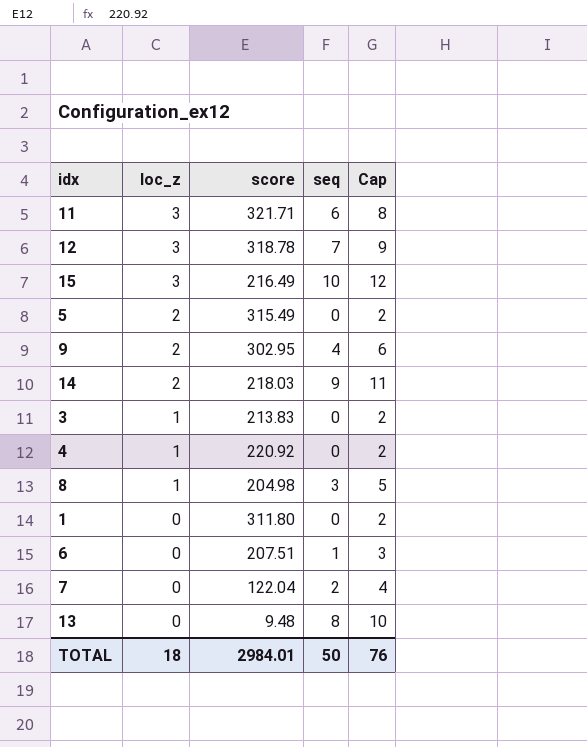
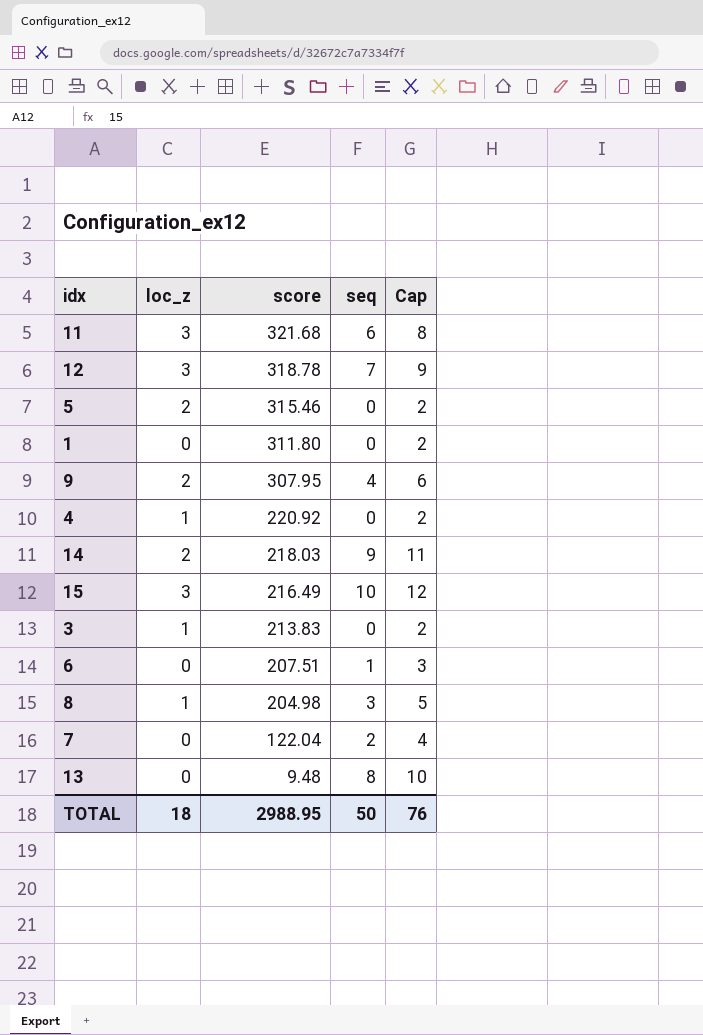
row order: loc_z descending -> score descending
11 | score: 321.71 -> 321.68
5 | score: 315.49 -> 315.46
9 | score: 302.95 -> 307.95
TOTAL | score: 2984.01 -> 2988.95

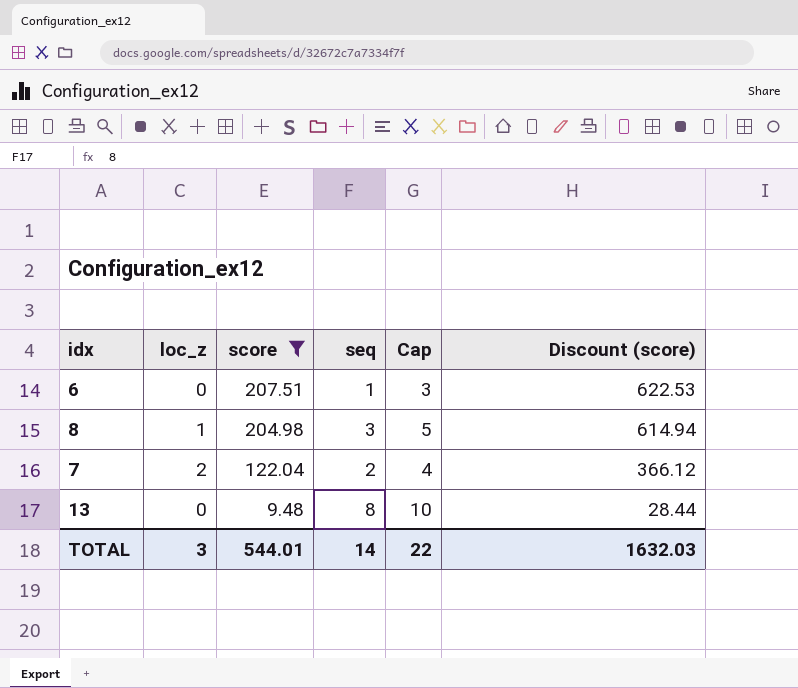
filter: none -> score <= 207.51
column Discount (score) | formula: none -> [score] * 3
7 | loc_z: 0 -> 2
TOTAL | loc_z: 18 -> 3
TOTAL | score: 2988.95 -> 544.01
TOTAL | seq: 50 -> 14
TOTAL | Cap: 76 -> 22

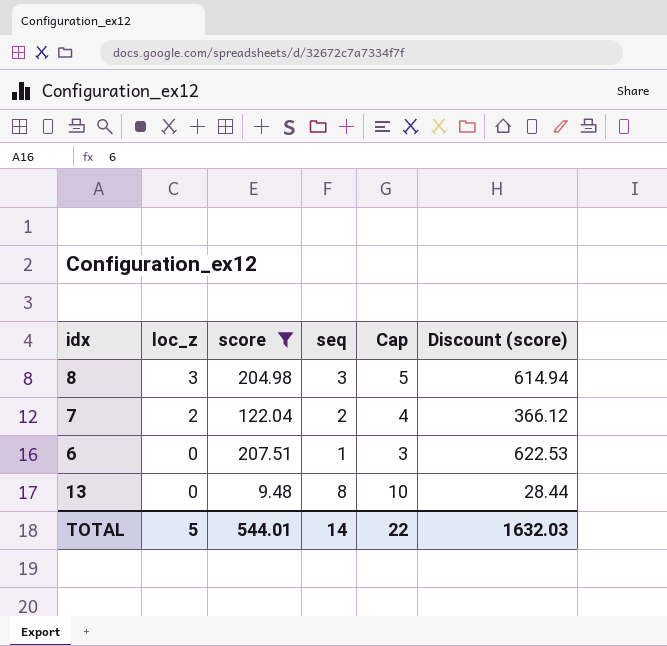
row order: score descending -> loc_z descending
8 | loc_z: 1 -> 3
TOTAL | loc_z: 3 -> 5

